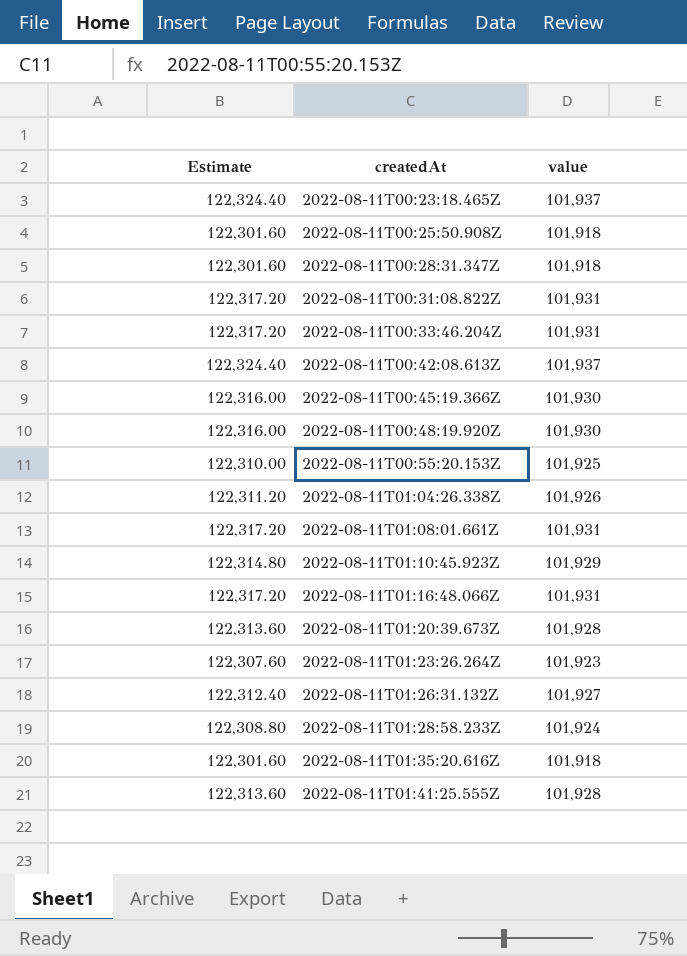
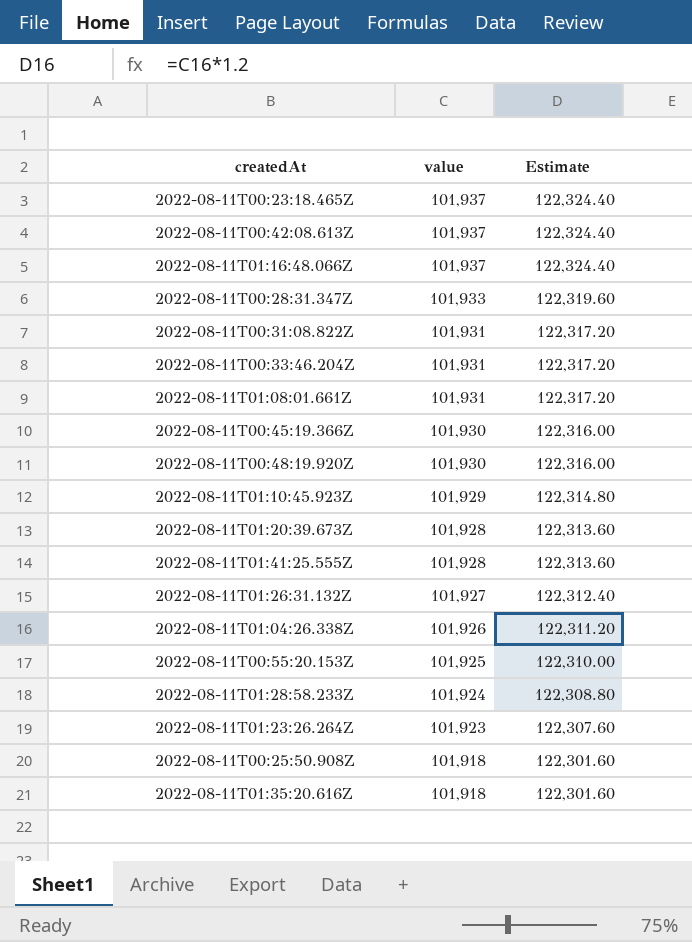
row order: createdAt ascending -> value descending
column Estimate | position: 1 -> 3
2022-08-11T01:16:48.066Z | value: 101,931 -> 101,937
2022-08-11T01:16:48.066Z | Estimate: 122,317.20 -> 122,324.40
2022-08-11T00:28:31.347Z | value: 101,918 -> 101,933
2022-08-11T00:28:31.347Z | Estimate: 122,301.60 -> 122,319.60

